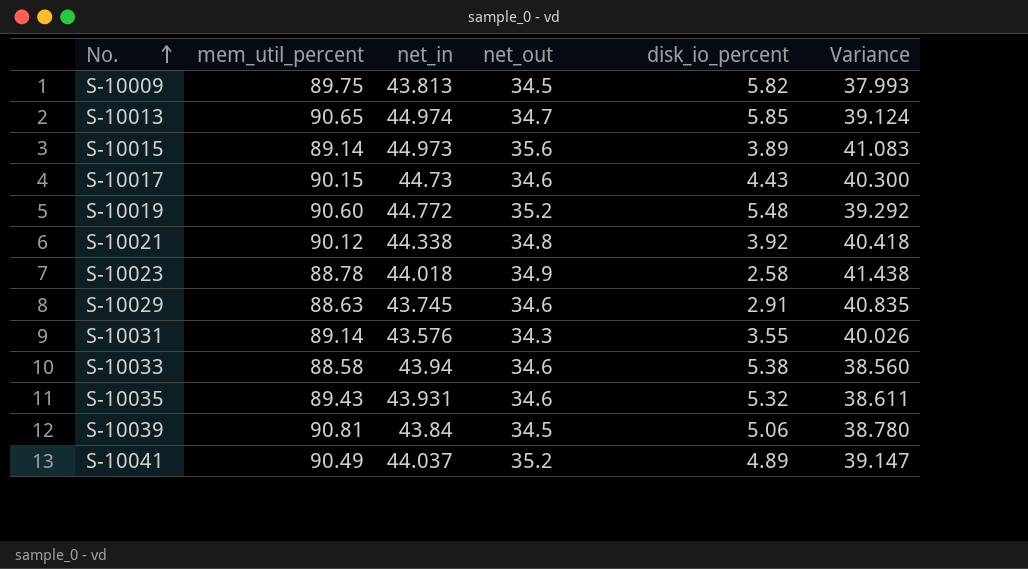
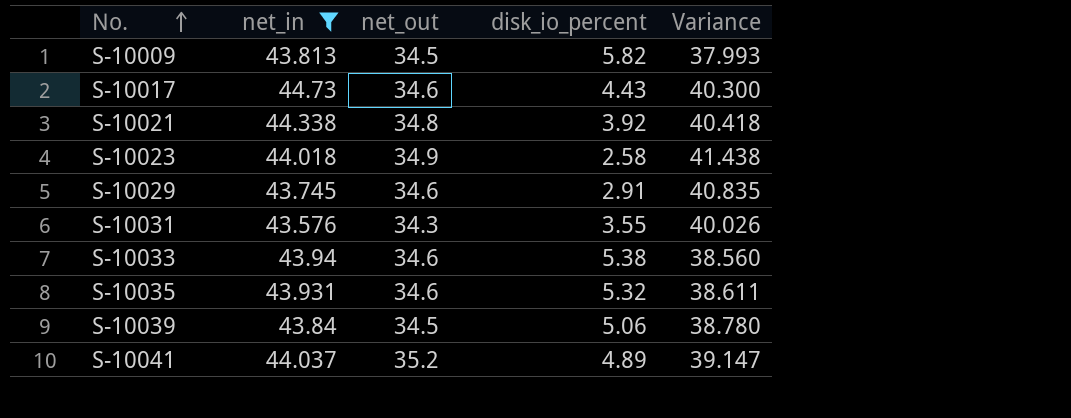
filter: none -> net_in <= 44.73
column mem_util_percent | position: 2 -> none

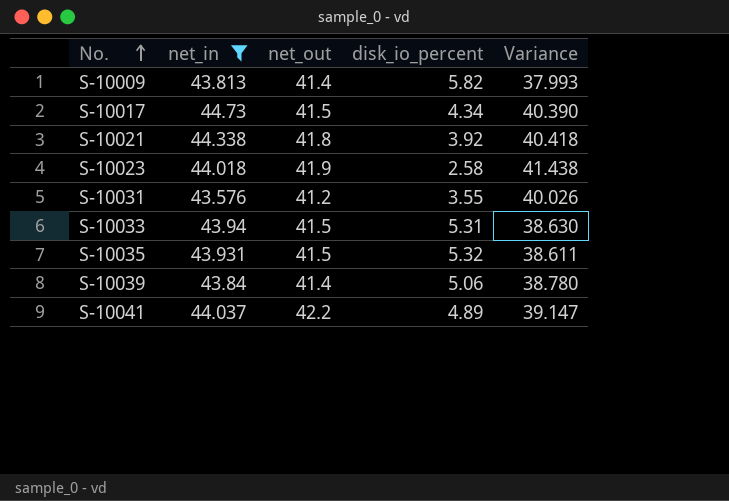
row S-10029: 43.745 | 34.6 | 2.91 | 40.835 -> none
S-10009 | net_out: 34.5 -> 41.4
S-10017 | net_out: 34.6 -> 41.5
S-10017 | disk_io_percent: 4.43 -> 4.34
S-10017 | Variance: 40.300 -> 40.390
S-10021 | net_out: 34.8 -> 41.8
S-10023 | net_out: 34.9 -> 41.9
S-10031 | net_out: 34.3 -> 41.2
S-10033 | net_out: 34.6 -> 41.5
S-10033 | disk_io_percent: 5.38 -> 5.31
S-10033 | Variance: 38.560 -> 38.630
S-10035 | net_out: 34.6 -> 41.5
S-10039 | net_out: 34.5 -> 41.4
S-10041 | net_out: 35.2 -> 42.2

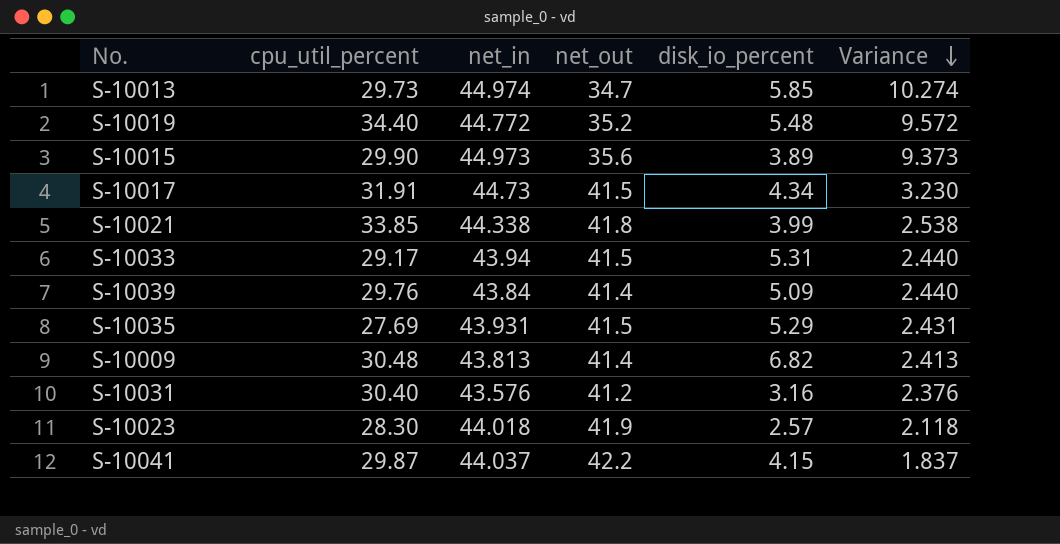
filter: net_in <= 44.73 -> none
row order: No. ascending -> Variance descending
column cpu_util_percent | position: none -> 2
column Variance | formula: [net_in] - [disk_io_percent] -> [net_in] - [net_out]
S-10021 | disk_io_percent: 3.92 -> 3.99
S-10039 | disk_io_percent: 5.06 -> 5.09
S-10035 | disk_io_percent: 5.32 -> 5.29
S-10009 | disk_io_percent: 5.82 -> 6.82
S-10031 | disk_io_percent: 3.55 -> 3.16
S-10023 | disk_io_percent: 2.58 -> 2.57
S-10041 | disk_io_percent: 4.89 -> 4.15

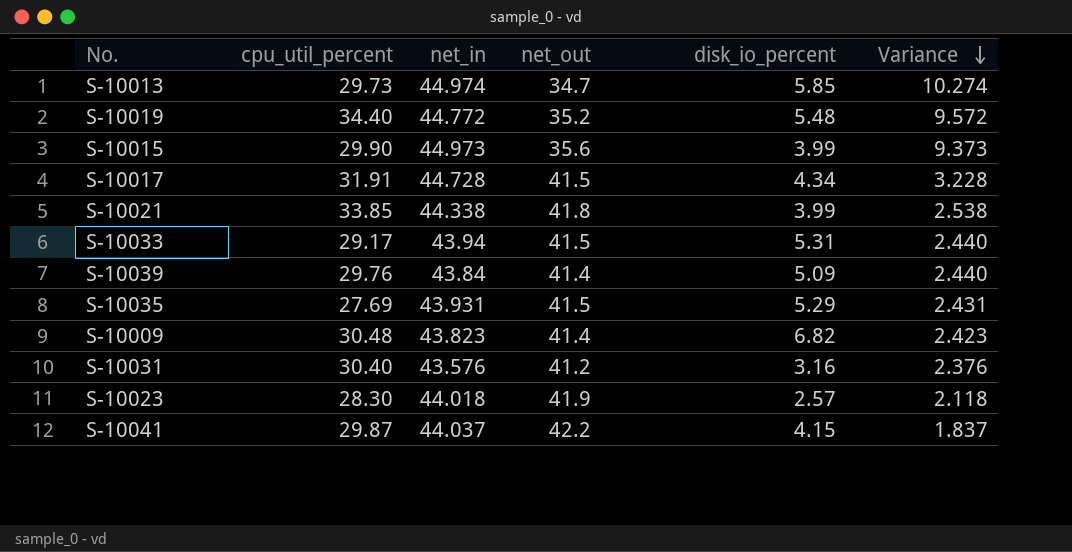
S-10015 | disk_io_percent: 3.89 -> 3.99
S-10017 | net_in: 44.73 -> 44.728
S-10017 | Variance: 3.230 -> 3.228
S-10009 | net_in: 43.813 -> 43.823
S-10009 | Variance: 2.413 -> 2.423

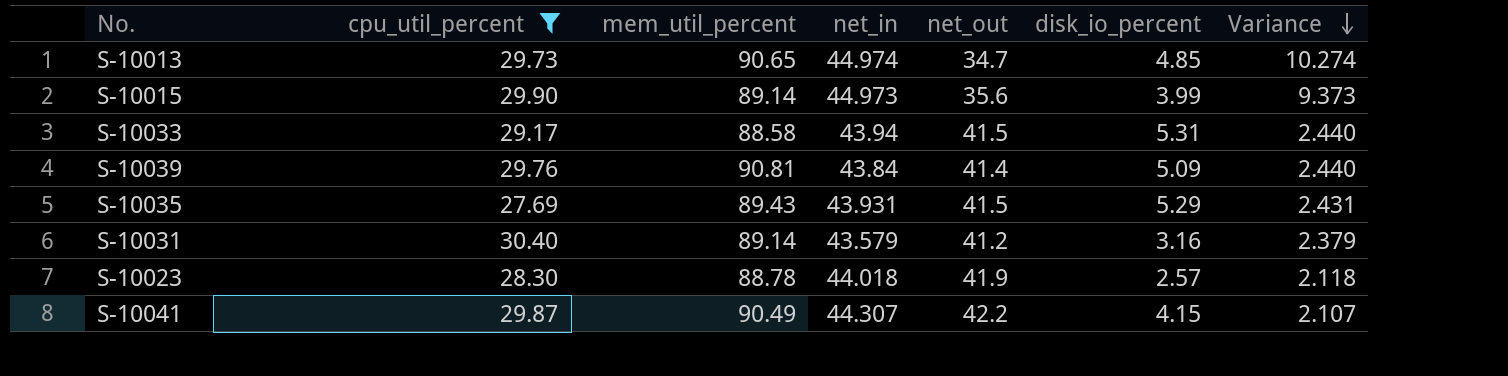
filter: none -> cpu_util_percent <= 30.40
column mem_util_percent | position: none -> 3
S-10013 | disk_io_percent: 5.85 -> 4.85
S-10031 | net_in: 43.576 -> 43.579
S-10031 | Variance: 2.376 -> 2.379
S-10041 | net_in: 44.037 -> 44.307
S-10041 | Variance: 1.837 -> 2.107

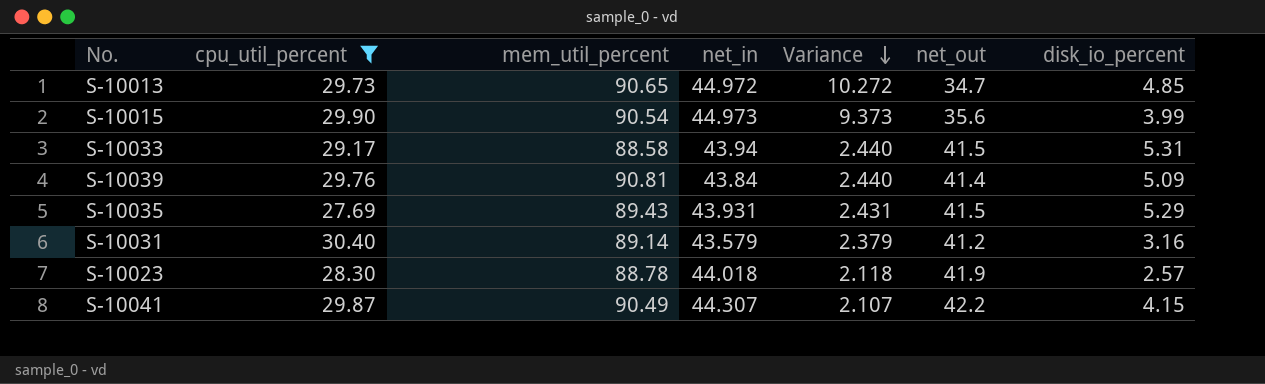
column Variance | position: 7 -> 5
S-10013 | net_in: 44.974 -> 44.972
S-10013 | Variance: 10.274 -> 10.272
S-10015 | mem_util_percent: 89.14 -> 90.54

